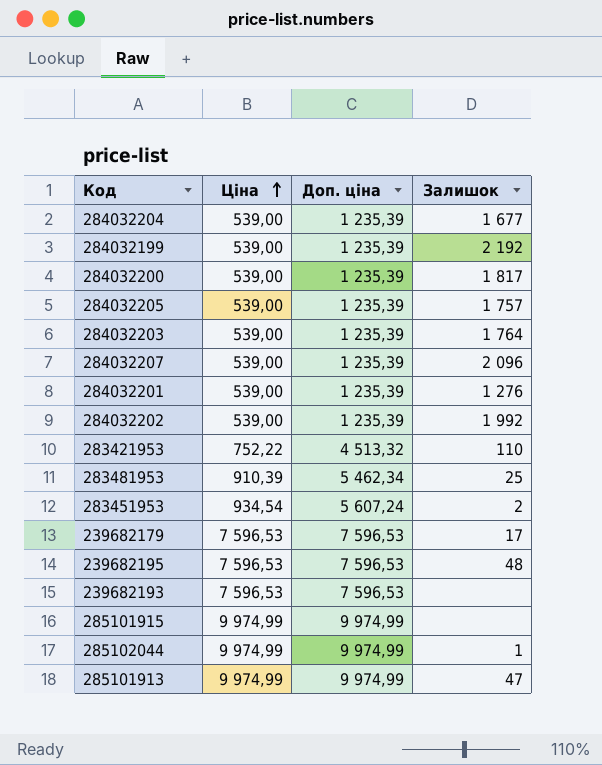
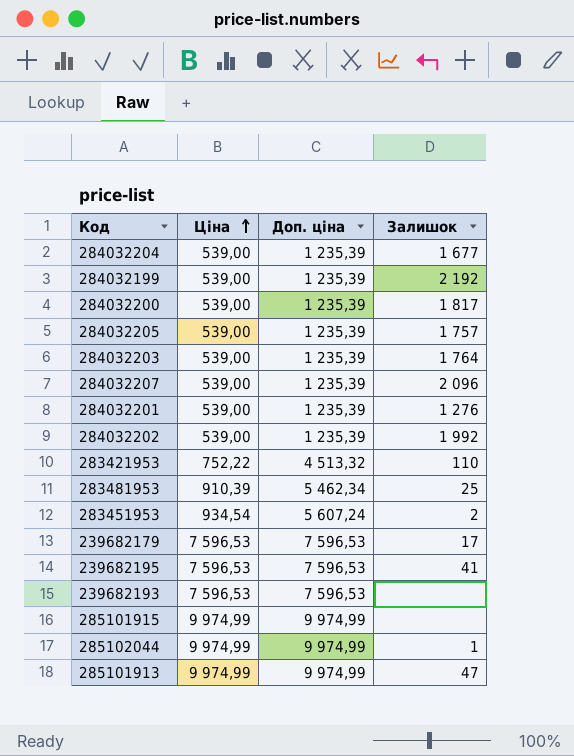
239682195 | Залишок: 48 -> 41

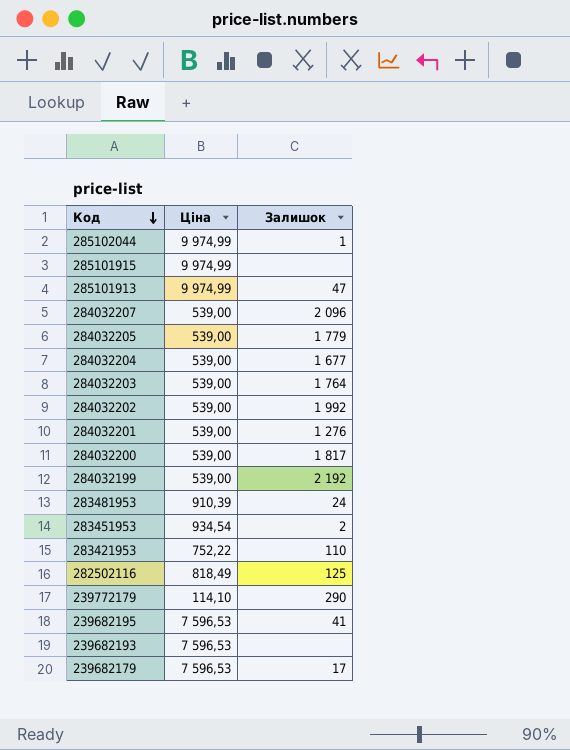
row order: Ціна ascending -> Код descending
column Доп. ціна | position: 3 -> none
284032205 | Залишок: 1 757 -> 1 779
283481953 | Залишок: 25 -> 24
row 282502116: none -> 818,49 | 125
row 239772179: none -> 114,10 | 290

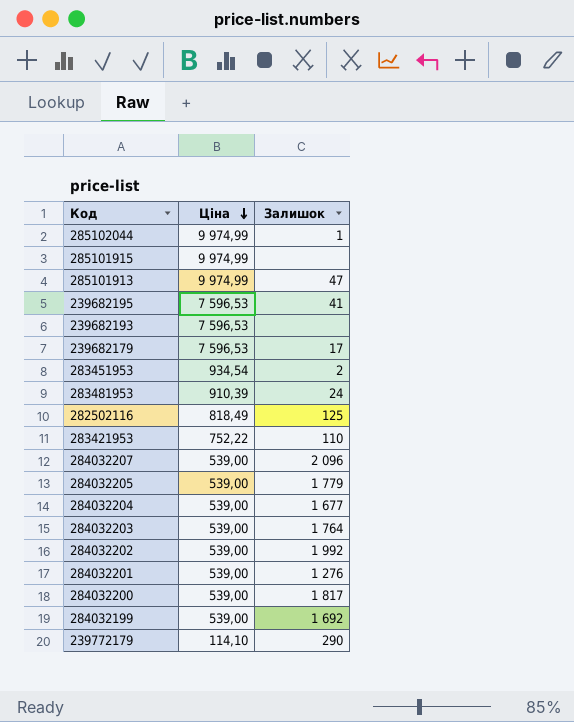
row order: Код descending -> Ціна descending
284032199 | Залишок: 2 192 -> 1 692

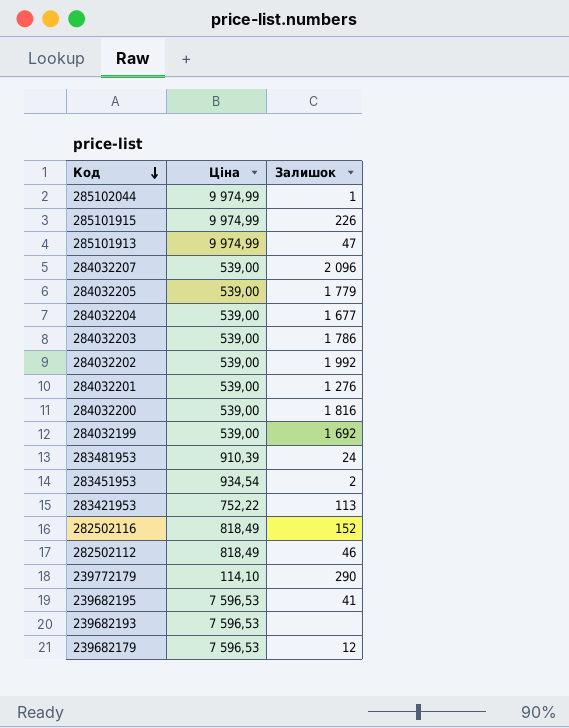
row order: Ціна descending -> Код descending
285101915 | Залишок: none -> 226
284032203 | Залишок: 1 764 -> 1 786
284032200 | Залишок: 1 817 -> 1 816
283421953 | Залишок: 110 -> 113
282502116 | Залишок: 125 -> 152
row 282502112: none -> 818,49 | 46
239682179 | Залишок: 17 -> 12

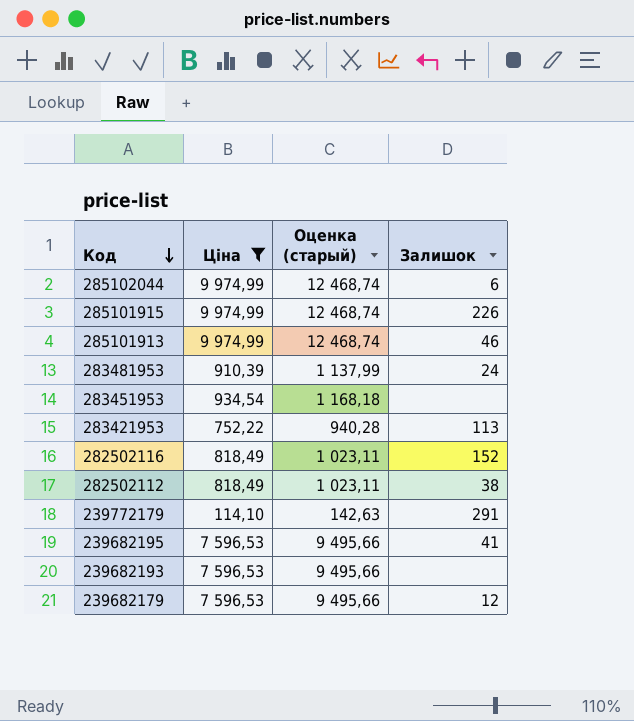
filter: none -> Ціна != 539,00
column Оценка (старый) | formula: none -> [Ціна] * 1,25
285102044 | Залишок: 1 -> 6
285101913 | Залишок: 47 -> 46
283451953 | Залишок: 2 -> none
282502112 | Залишок: 46 -> 38
239772179 | Залишок: 290 -> 291

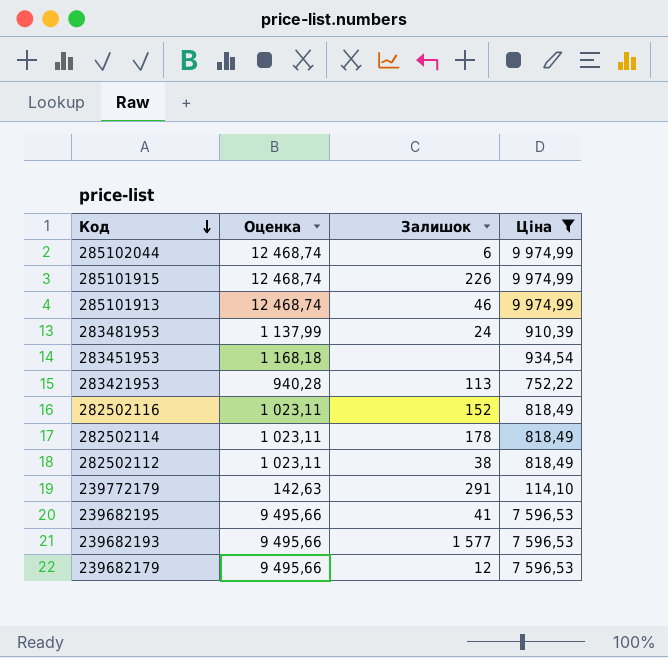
column name: Оценка (старый) -> Оценка
column Ціна | position: 2 -> 4
row 282502114: none -> 1 023,11 | 178 | 818,49
239682193 | Залишок: none -> 1 577

